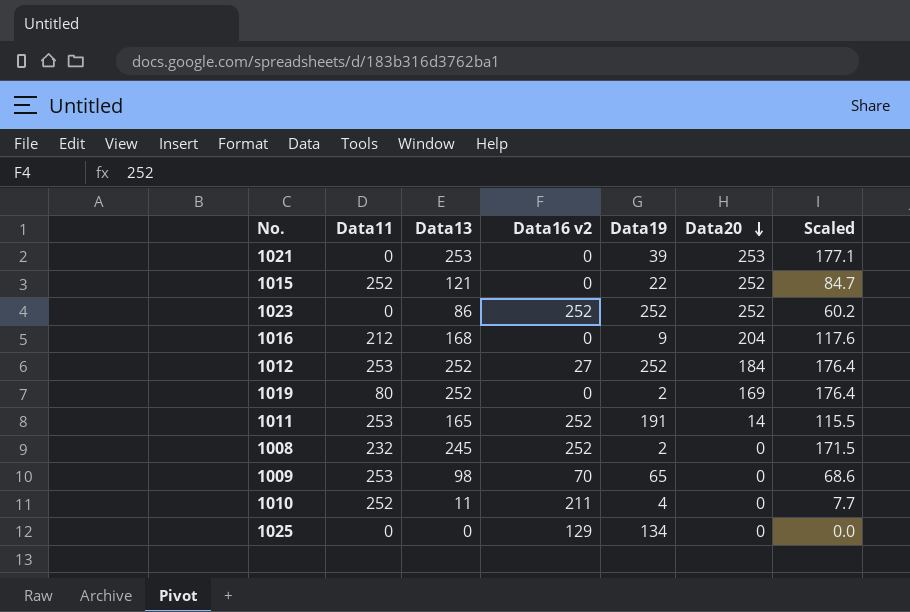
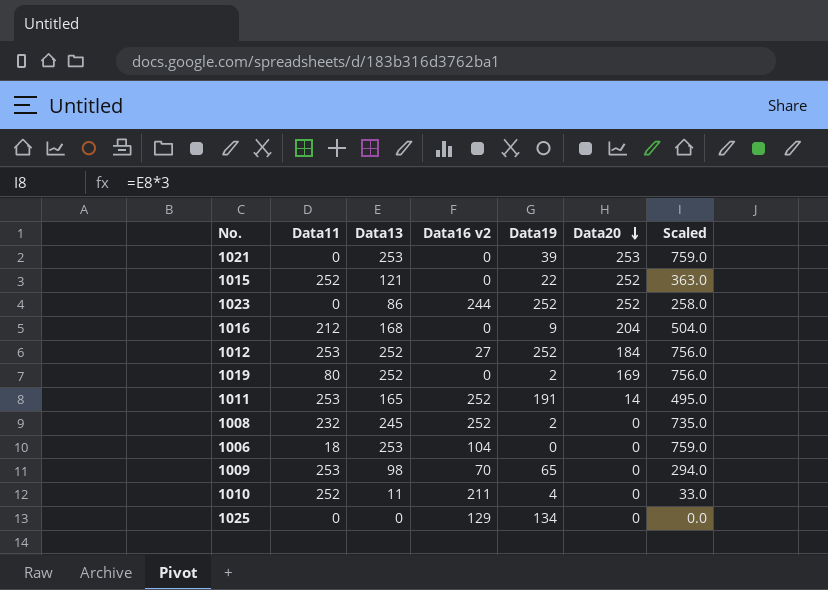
column Scaled | formula: [Data13] * 0.7 -> [Data13] * 3
1023 | Data16 v2: 252 -> 244
row 1006: none -> 18 | 253 | 104 | 0 | 0 | 759.0

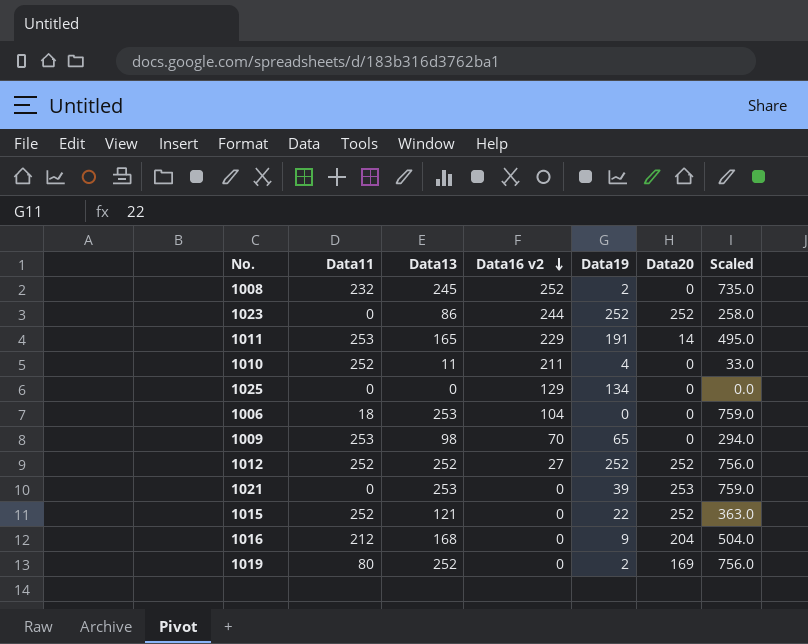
row order: Data20 descending -> Data16 v2 descending
1011 | Data16 v2: 252 -> 229
1012 | Data11: 253 -> 252
1012 | Data20: 184 -> 252

